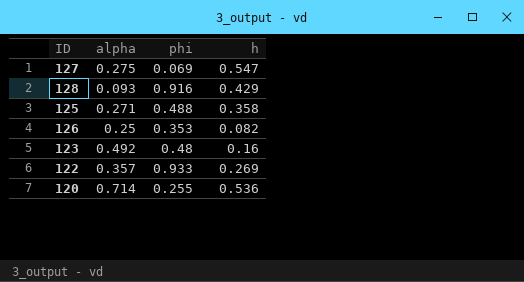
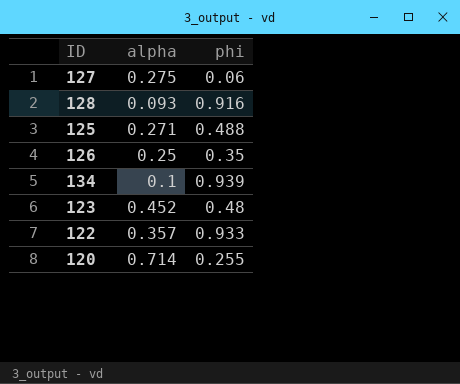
column h | position: 4 -> none
127 | phi: 0.069 -> 0.06
126 | phi: 0.353 -> 0.35
row 134: none -> 0.1 | 0.939
123 | alpha: 0.492 -> 0.452

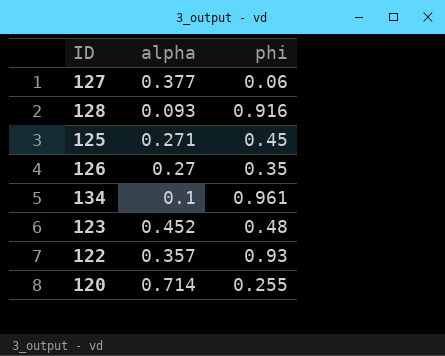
127 | alpha: 0.275 -> 0.377
125 | phi: 0.488 -> 0.45
126 | alpha: 0.25 -> 0.27
134 | phi: 0.939 -> 0.961
122 | phi: 0.933 -> 0.93

